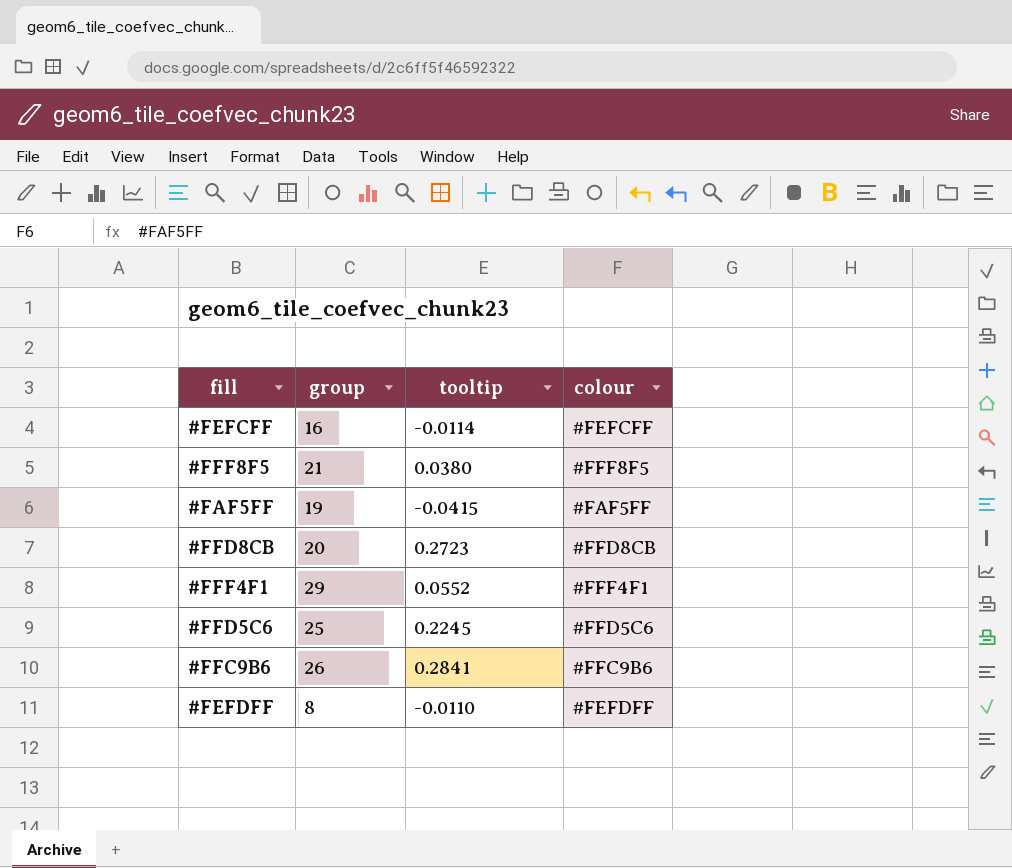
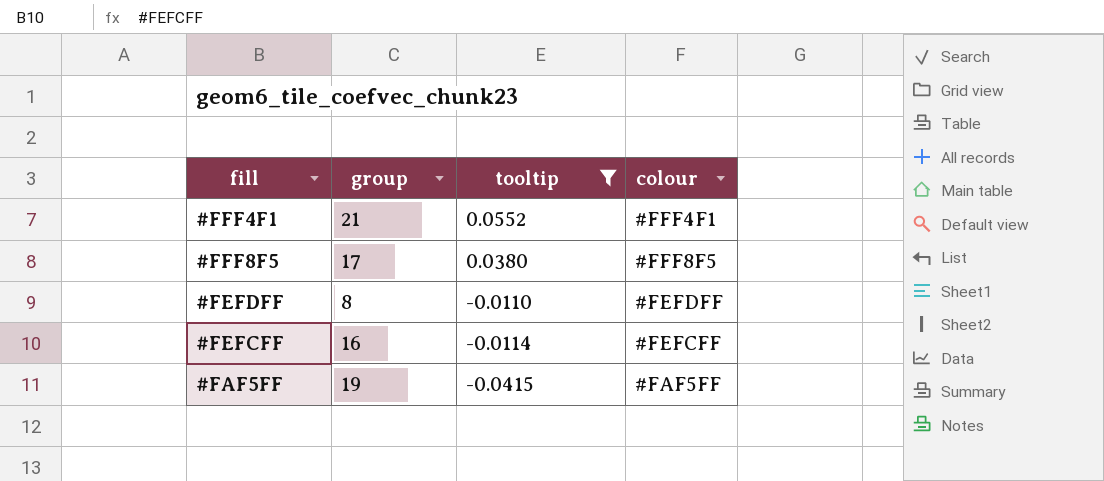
filter: none -> tooltip <= 0.0552
row order: none -> tooltip descending
#FFF4F1 | group: 29 -> 21
#FFF8F5 | group: 21 -> 17

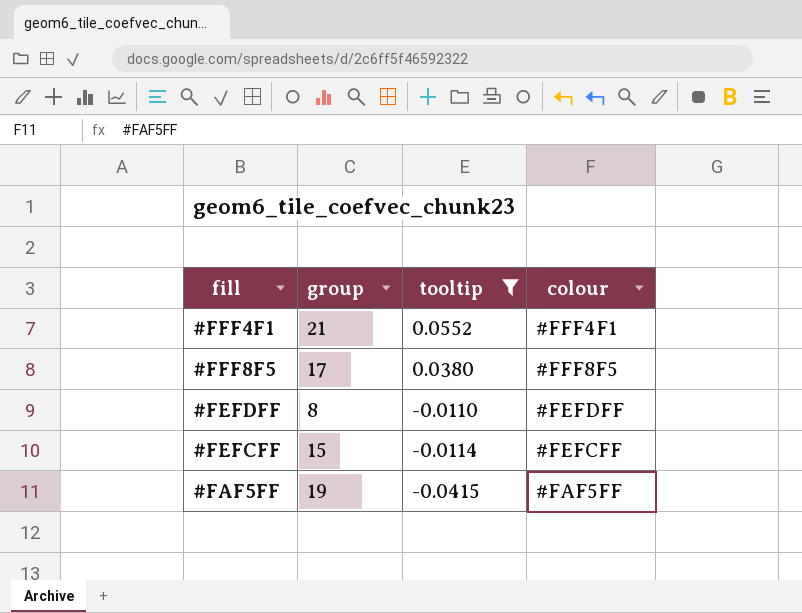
#FEFCFF | group: 16 -> 15

